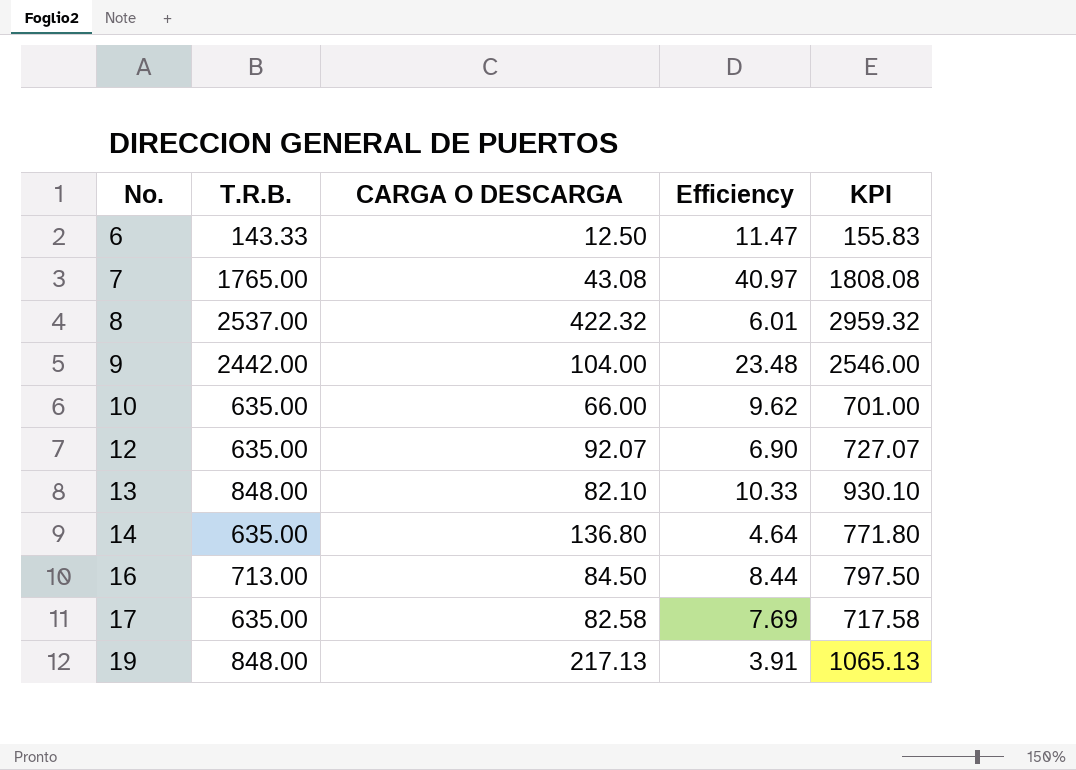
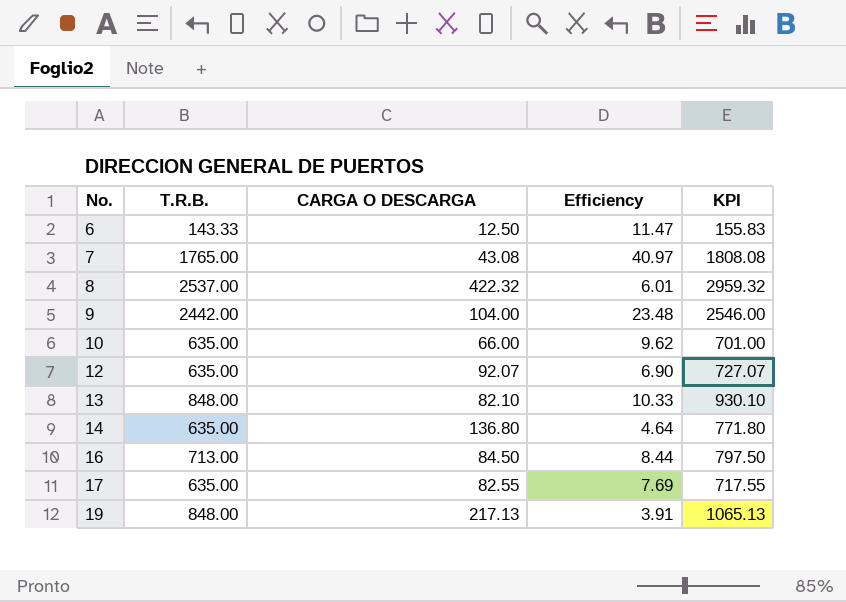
17 | CARGA O DESCARGA: 82.58 -> 82.55
17 | KPI: 717.58 -> 717.55

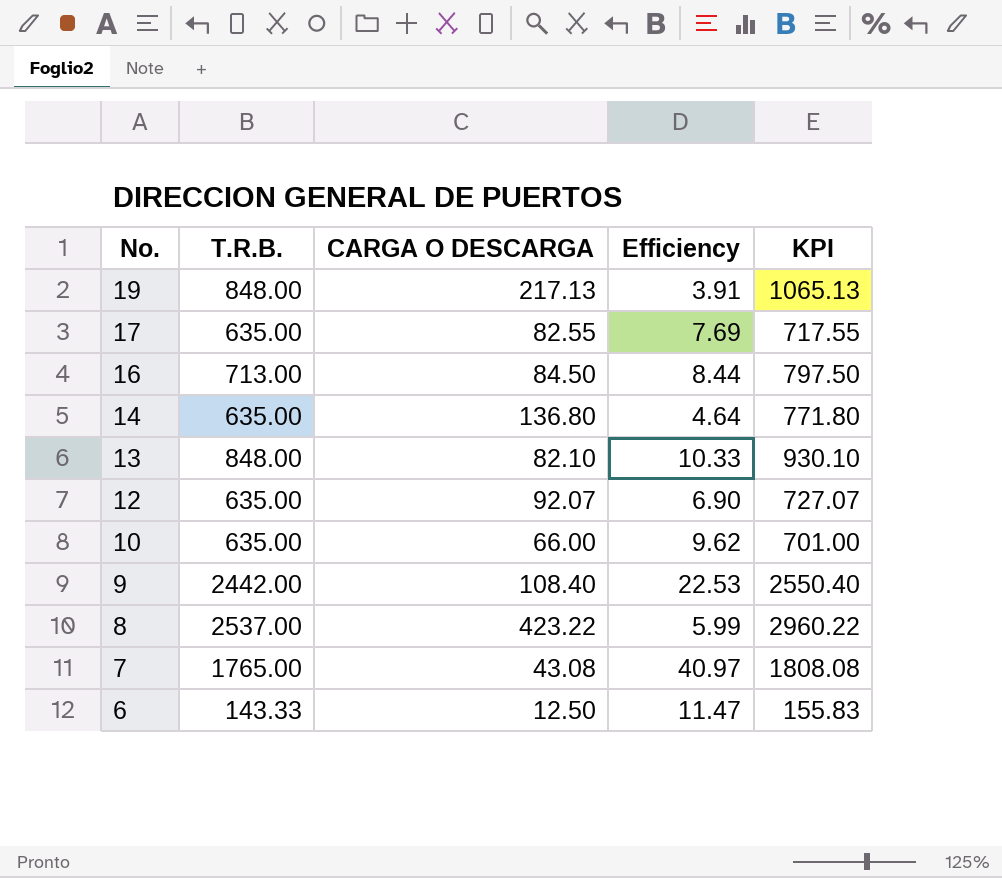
row order: No. ascending -> No. descending
9 | CARGA O DESCARGA: 104.00 -> 108.40
9 | Efficiency: 23.48 -> 22.53
9 | KPI: 2546.00 -> 2550.40
8 | CARGA O DESCARGA: 422.32 -> 423.22
8 | Efficiency: 6.01 -> 5.99
8 | KPI: 2959.32 -> 2960.22

